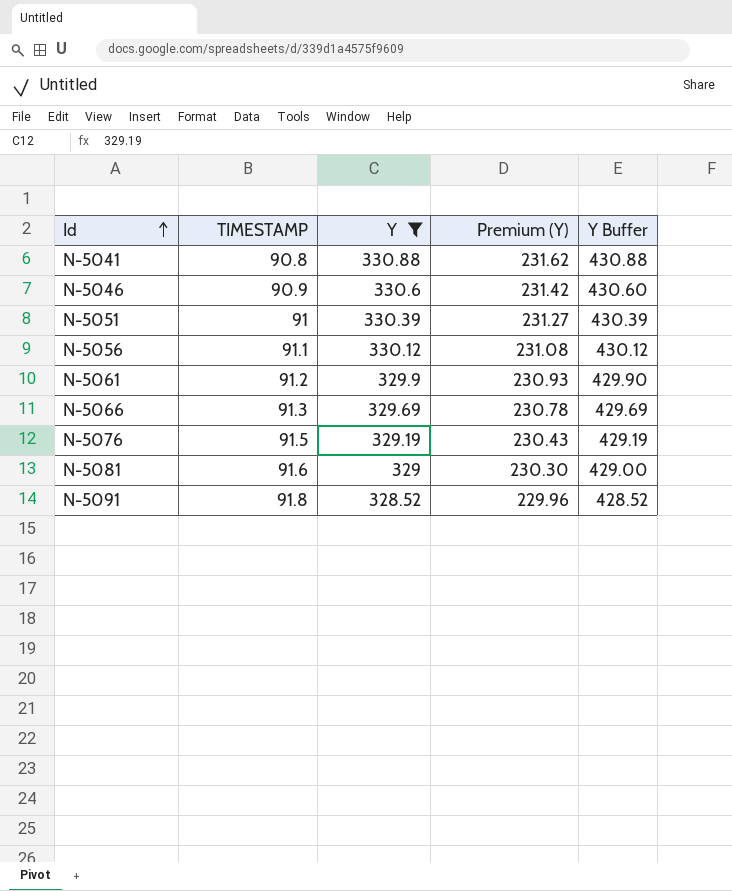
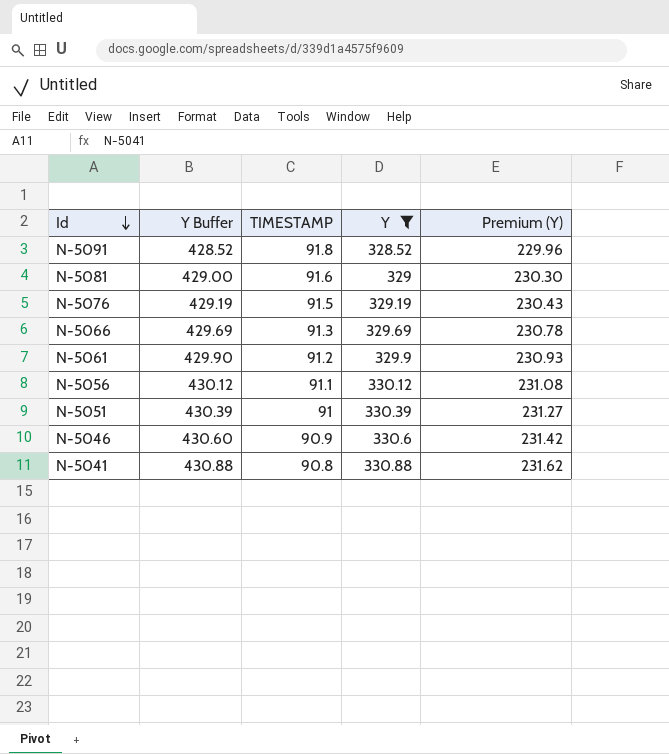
row order: Id ascending -> Id descending
column Y Buffer | position: 5 -> 2

